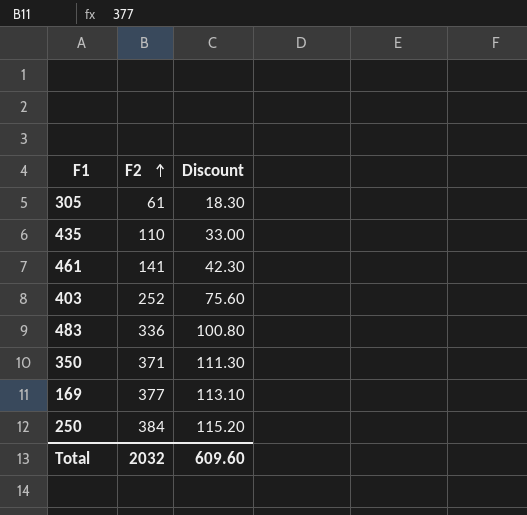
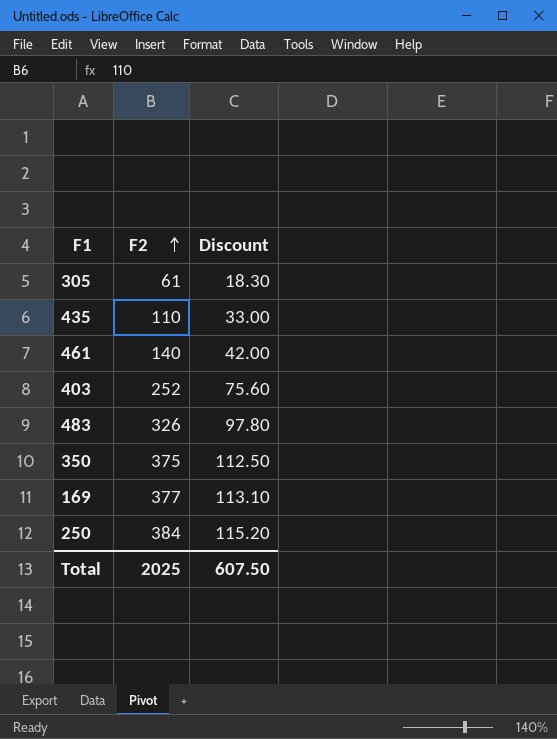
461 | F2: 141 -> 140
461 | Discount: 42.30 -> 42.00
483 | F2: 336 -> 326
483 | Discount: 100.80 -> 97.80
350 | F2: 371 -> 375
350 | Discount: 111.30 -> 112.50
Total | F2: 2032 -> 2025
Total | Discount: 609.60 -> 607.50

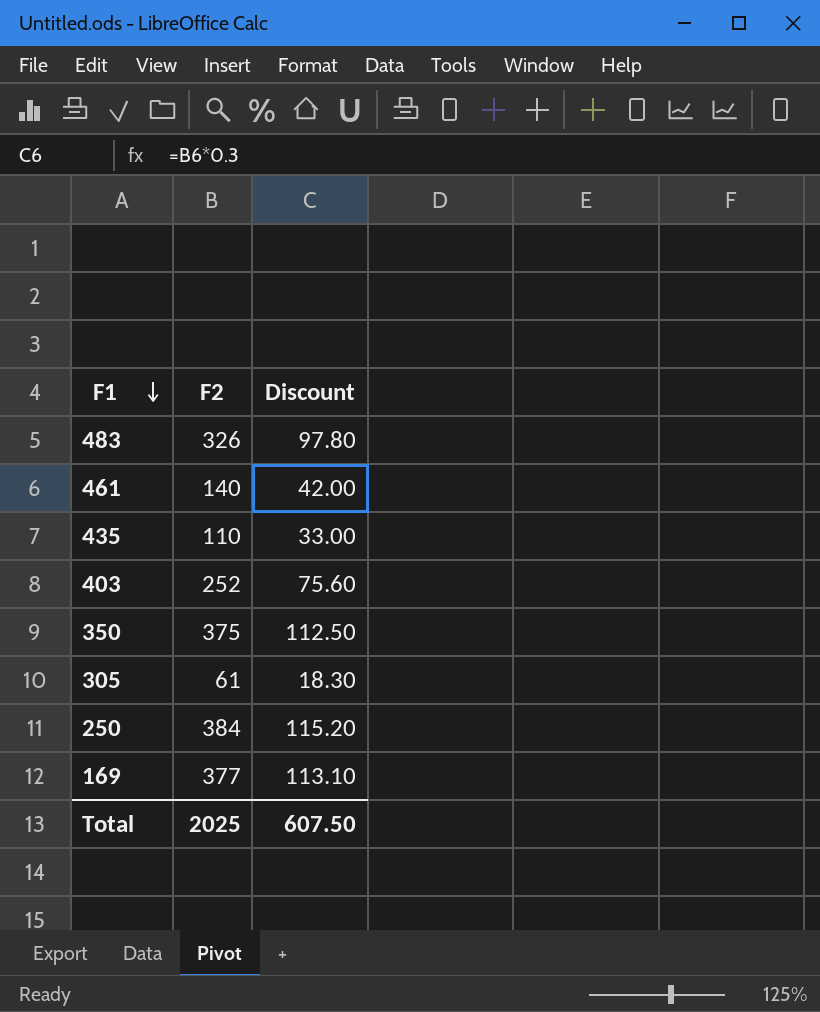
row order: F2 ascending -> F1 descending

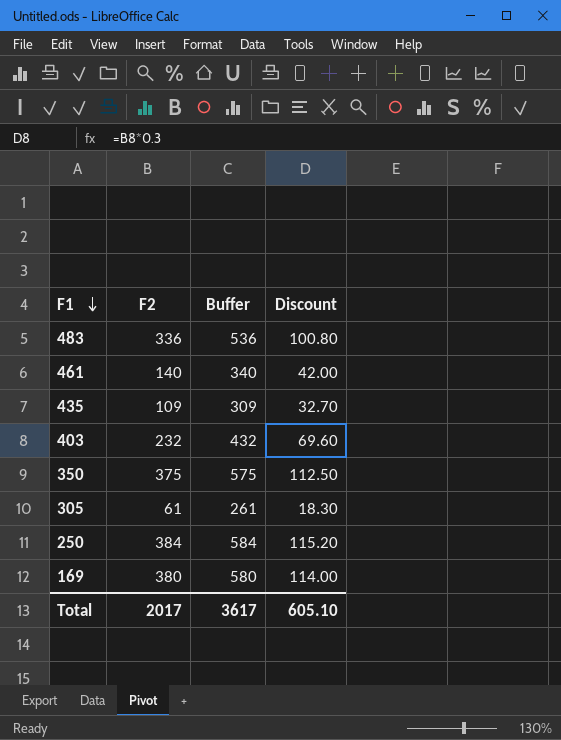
column Buffer | formula: none -> [F2] + 200
483 | F2: 326 -> 336
483 | Discount: 97.80 -> 100.80
435 | F2: 110 -> 109
435 | Discount: 33.00 -> 32.70
403 | F2: 252 -> 232
403 | Discount: 75.60 -> 69.60
169 | F2: 377 -> 380
169 | Discount: 113.10 -> 114.00
Total | F2: 2025 -> 2017
Total | Discount: 607.50 -> 605.10

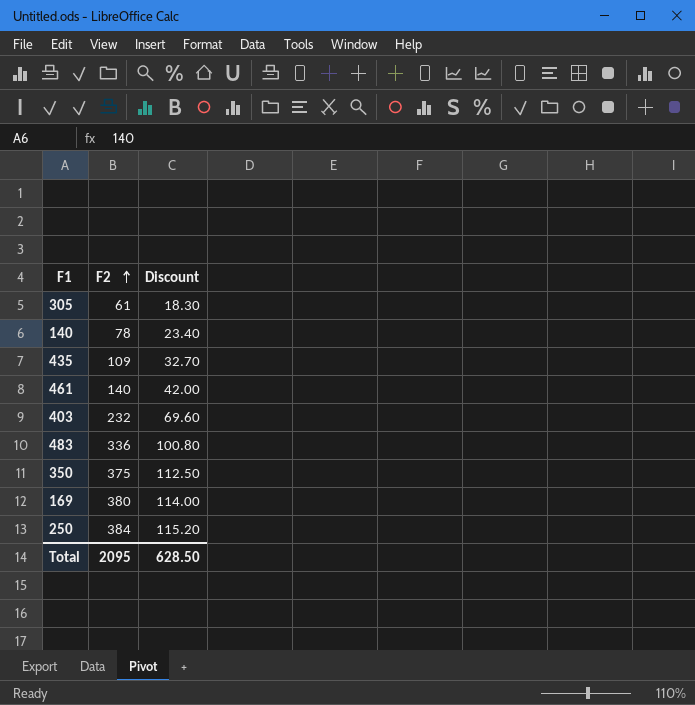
row order: F1 descending -> F2 ascending
column Buffer | formula: [F2] + 200 -> none
row 140: none -> 78 | 23.40
Total | F2: 2017 -> 2095
Total | Discount: 605.10 -> 628.50

